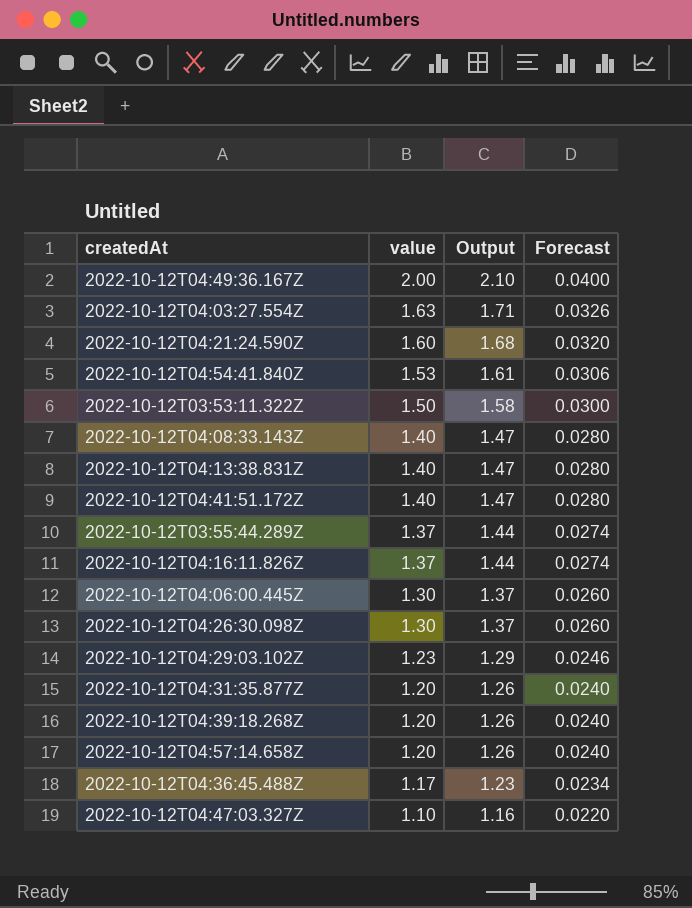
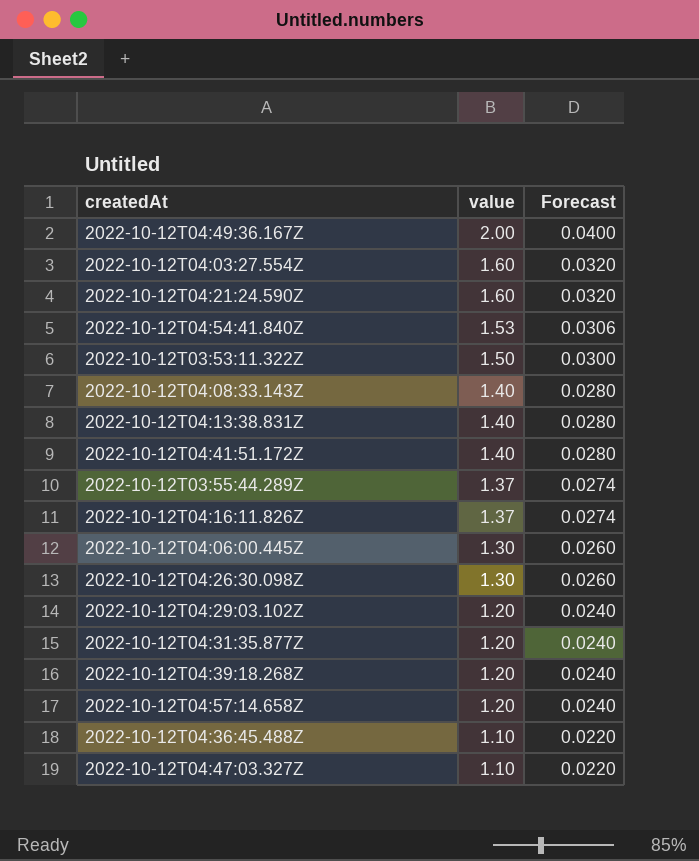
column Output | formula: [value] * 1.05 -> none
2022-10-12T04:03:27.554Z | value: 1.63 -> 1.60
2022-10-12T04:03:27.554Z | Forecast: 0.0326 -> 0.0320
2022-10-12T04:29:03.102Z | value: 1.23 -> 1.20
2022-10-12T04:29:03.102Z | Forecast: 0.0246 -> 0.0240
2022-10-12T04:36:45.488Z | value: 1.17 -> 1.10
2022-10-12T04:36:45.488Z | Forecast: 0.0234 -> 0.0220

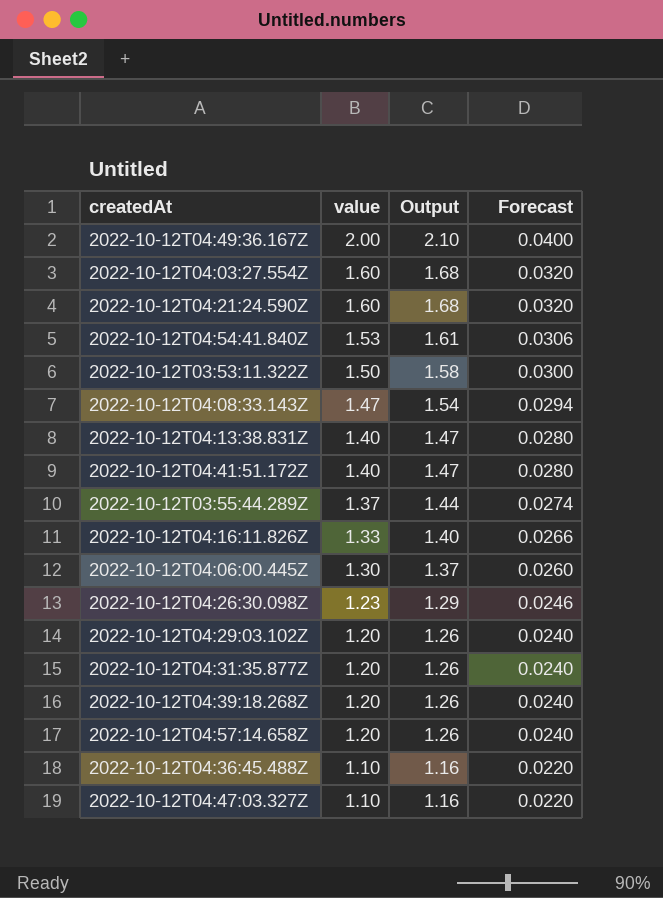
column Output | formula: none -> [value] * 1.05
2022-10-12T04:08:33.143Z | value: 1.40 -> 1.47
2022-10-12T04:08:33.143Z | Forecast: 0.0280 -> 0.0294
2022-10-12T04:16:11.826Z | value: 1.37 -> 1.33
2022-10-12T04:16:11.826Z | Forecast: 0.0274 -> 0.0266
2022-10-12T04:26:30.098Z | value: 1.30 -> 1.23
2022-10-12T04:26:30.098Z | Forecast: 0.0260 -> 0.0246

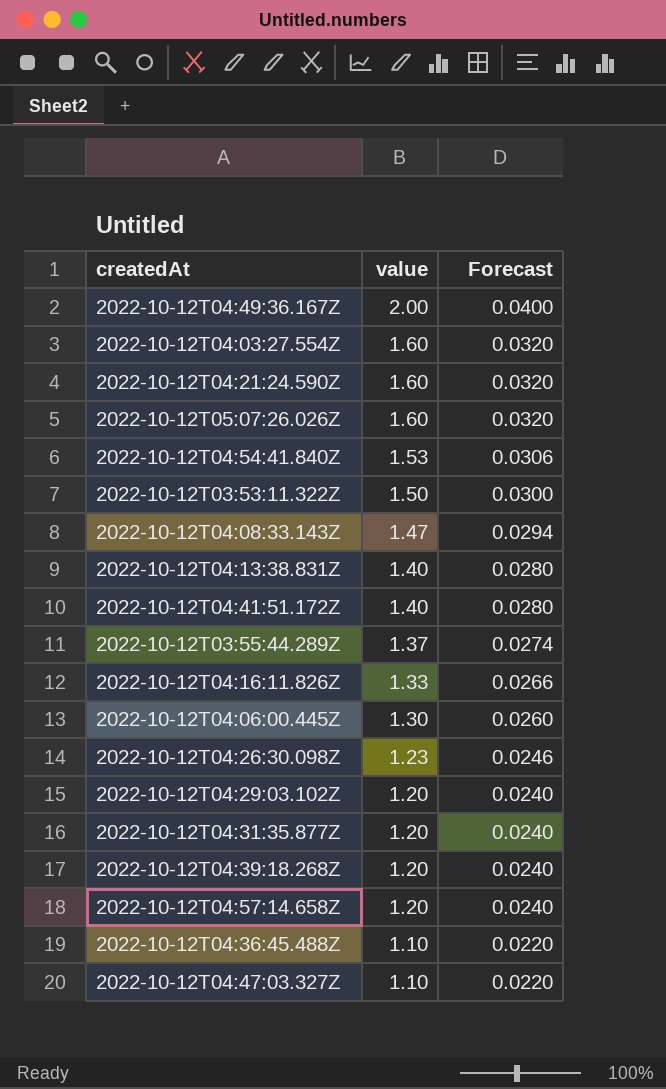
column Output | formula: [value] * 1.05 -> none
row 2022-10-12T05:07:26.026Z: none -> 1.60 | 0.0320

